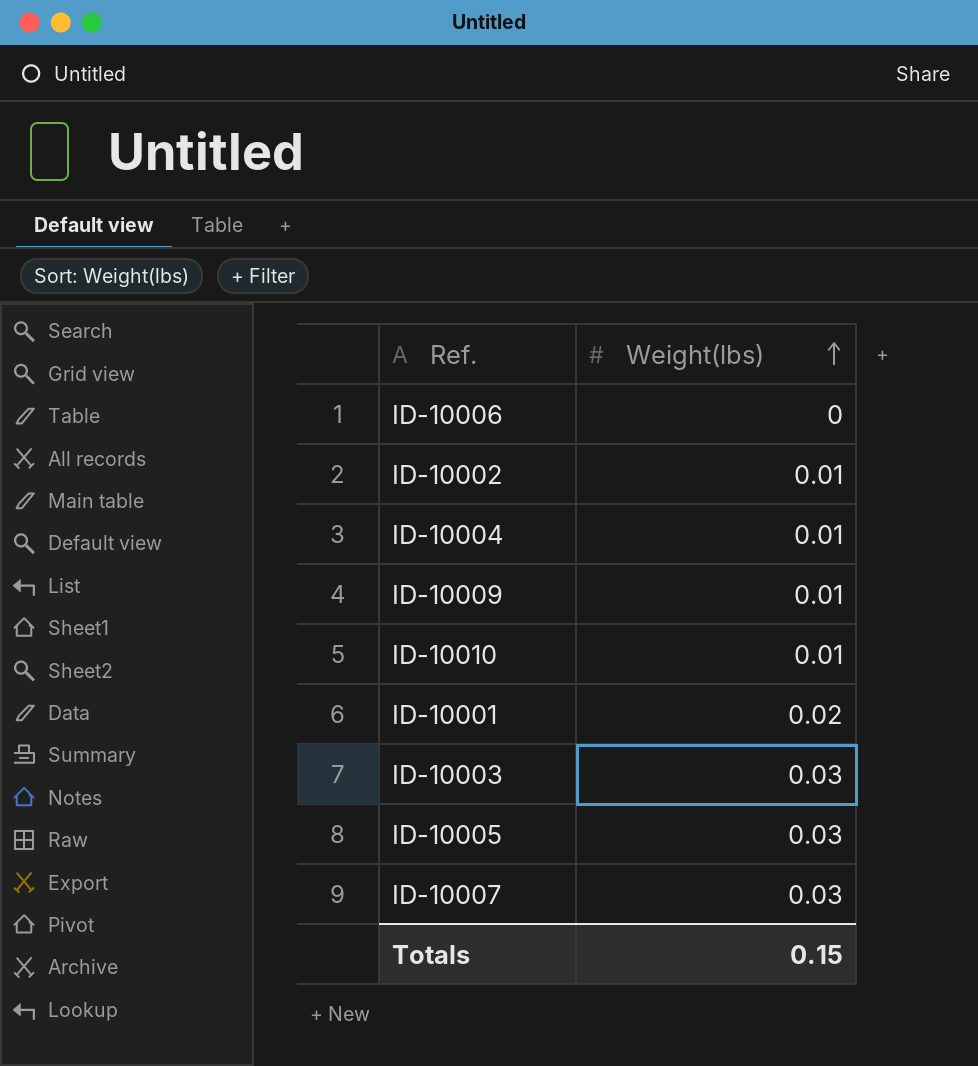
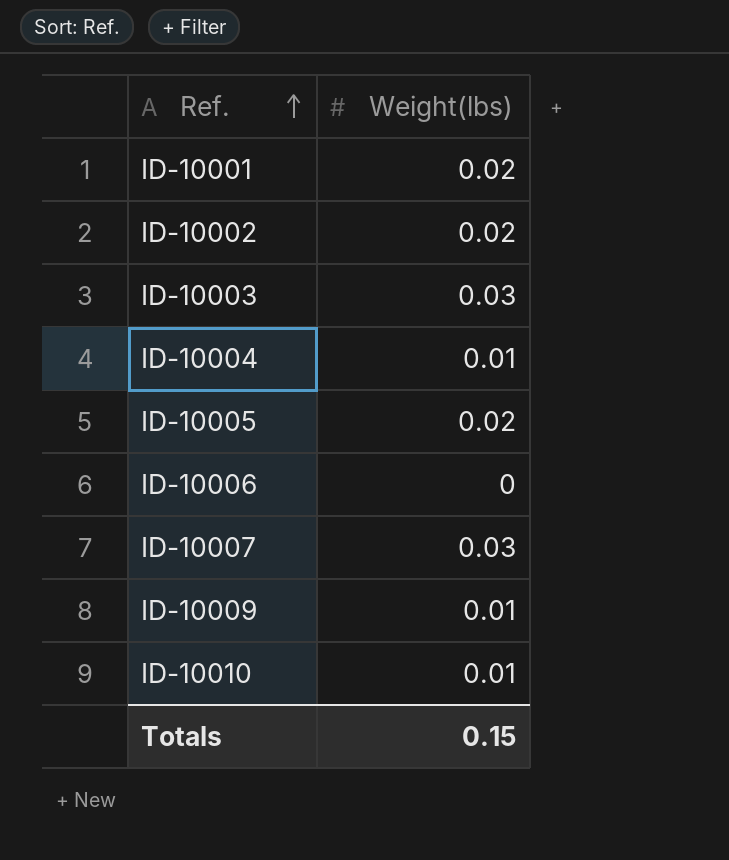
row order: Weight(lbs) ascending -> Ref. ascending
ID-10002 | Weight(lbs): 0.01 -> 0.02
ID-10005 | Weight(lbs): 0.03 -> 0.02

